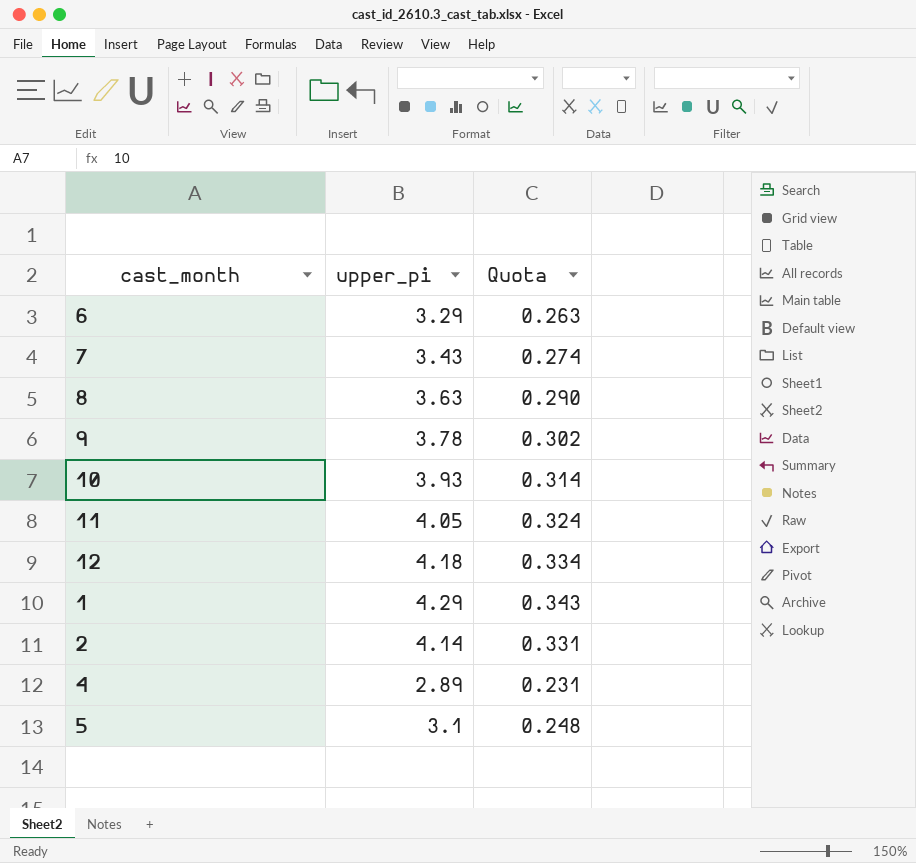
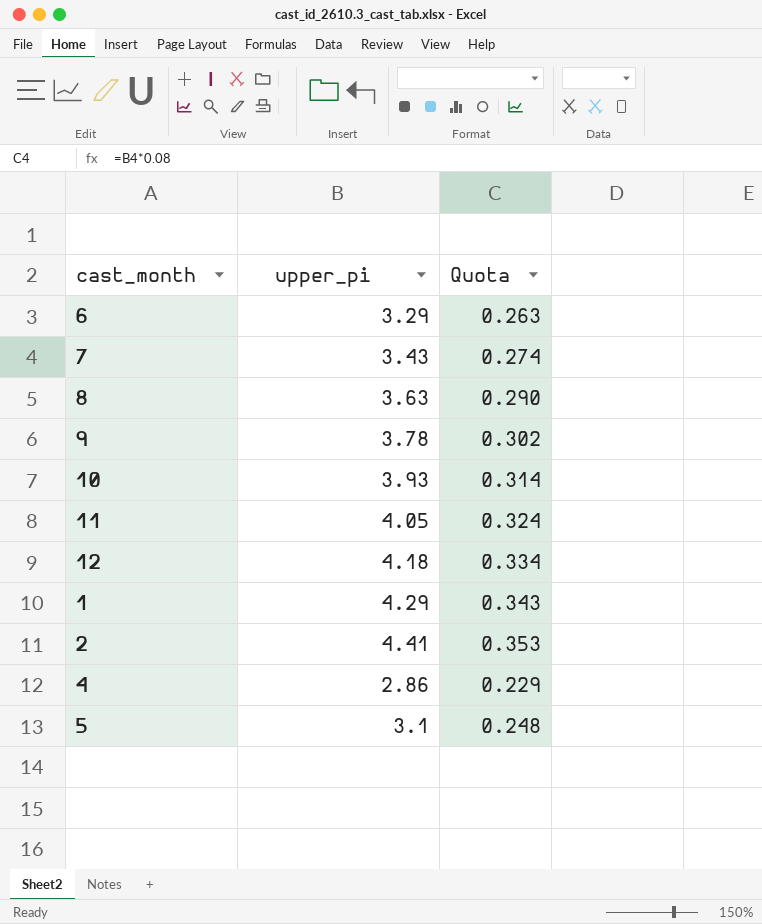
2 | upper_pi: 4.14 -> 4.41
2 | Quota: 0.331 -> 0.353
4 | upper_pi: 2.89 -> 2.86
4 | Quota: 0.231 -> 0.229

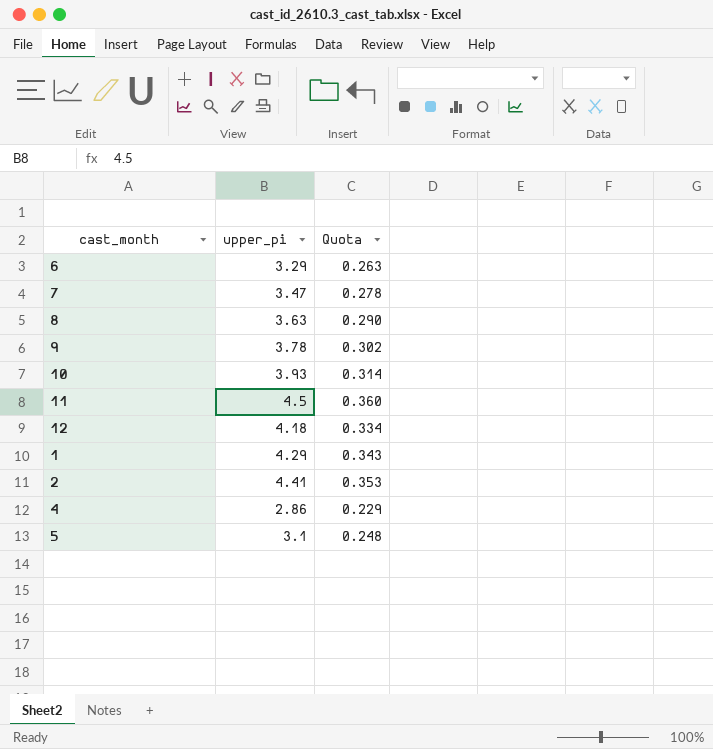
7 | upper_pi: 3.43 -> 3.47
7 | Quota: 0.274 -> 0.278
11 | upper_pi: 4.05 -> 4.5
11 | Quota: 0.324 -> 0.360

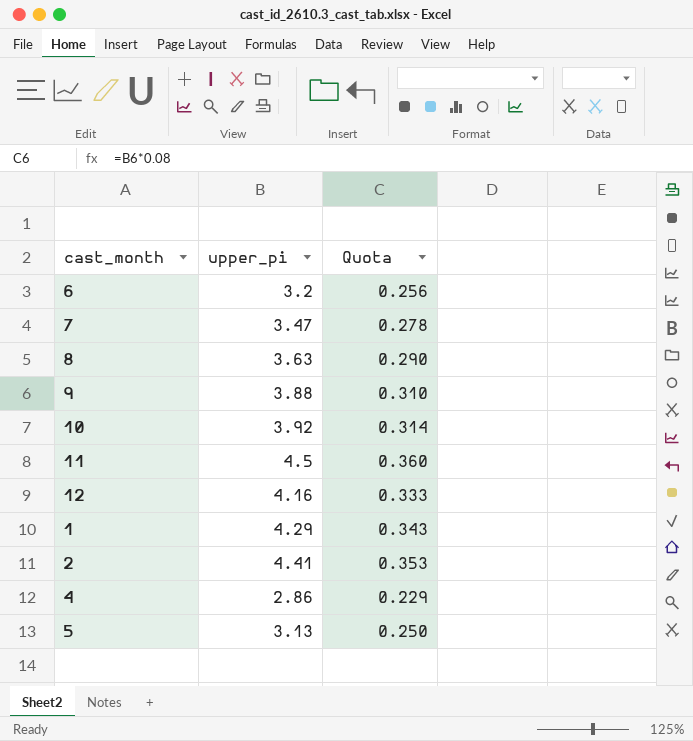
6 | upper_pi: 3.29 -> 3.2
6 | Quota: 0.263 -> 0.256
9 | upper_pi: 3.78 -> 3.88
9 | Quota: 0.302 -> 0.310
10 | upper_pi: 3.93 -> 3.92
12 | upper_pi: 4.18 -> 4.16
12 | Quota: 0.334 -> 0.333
5 | upper_pi: 3.1 -> 3.13
5 | Quota: 0.248 -> 0.250

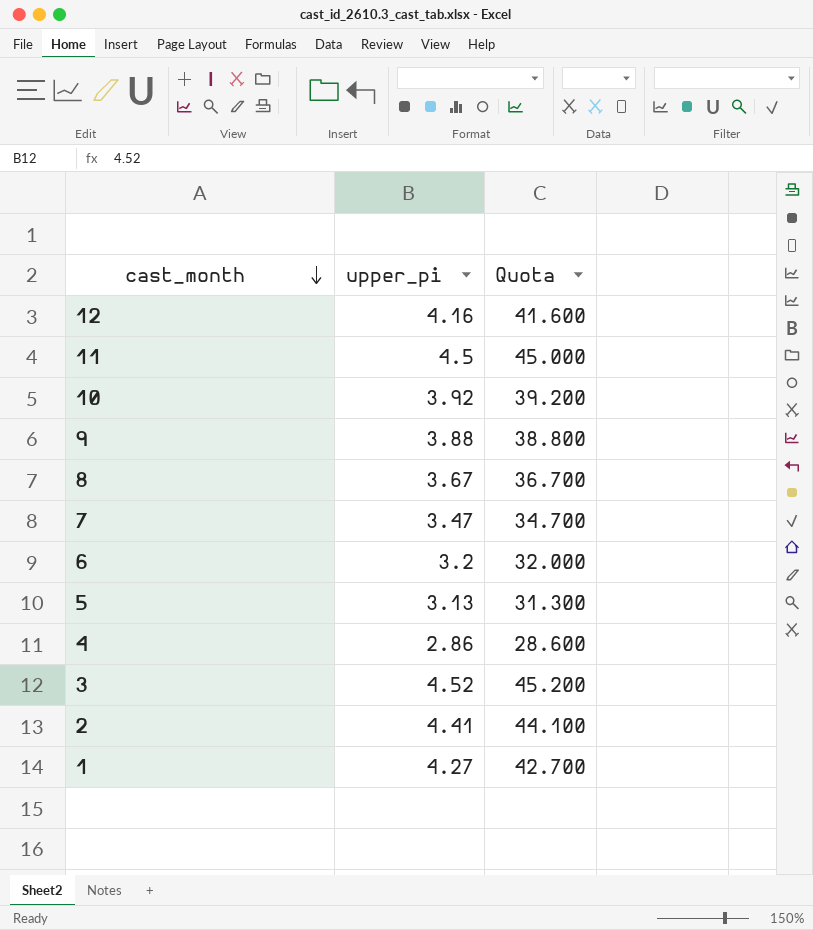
row order: none -> cast_month descending
column Quota | formula: [upper_pi] * 0.08 -> [upper_pi] * 10
8 | upper_pi: 3.63 -> 3.67
row 3: none -> 4.52 | 45.200
1 | upper_pi: 4.29 -> 4.27

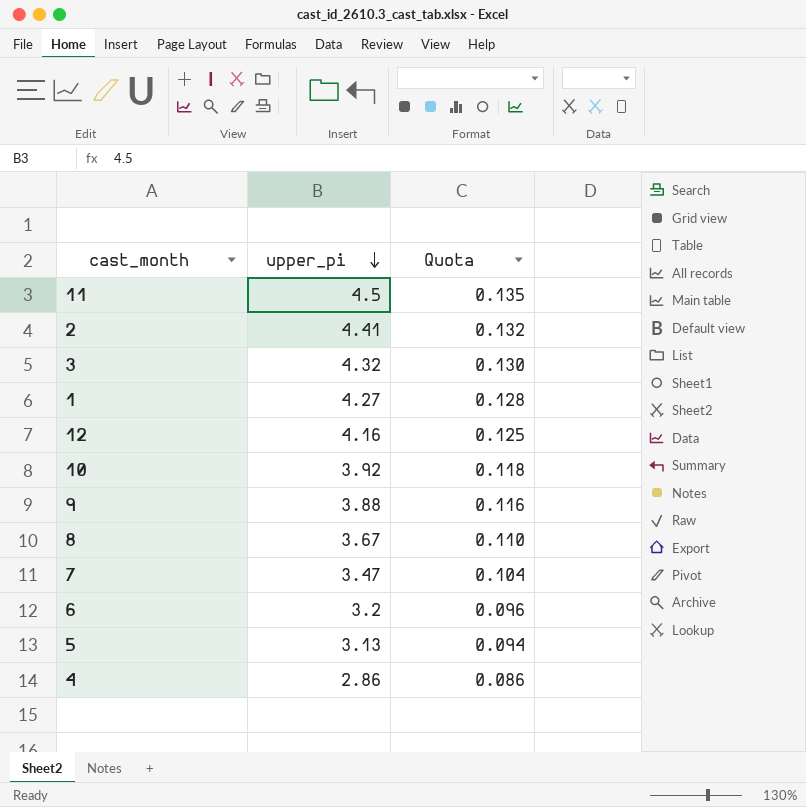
row order: cast_month descending -> upper_pi descending
column Quota | formula: [upper_pi] * 10 -> [upper_pi] * 0.03
3 | upper_pi: 4.52 -> 4.32

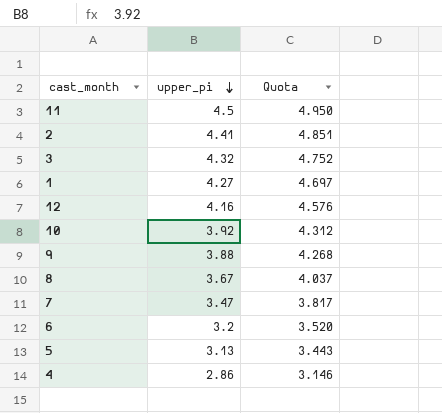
column Quota | formula: [upper_pi] * 0.03 -> [upper_pi] * 1.1

